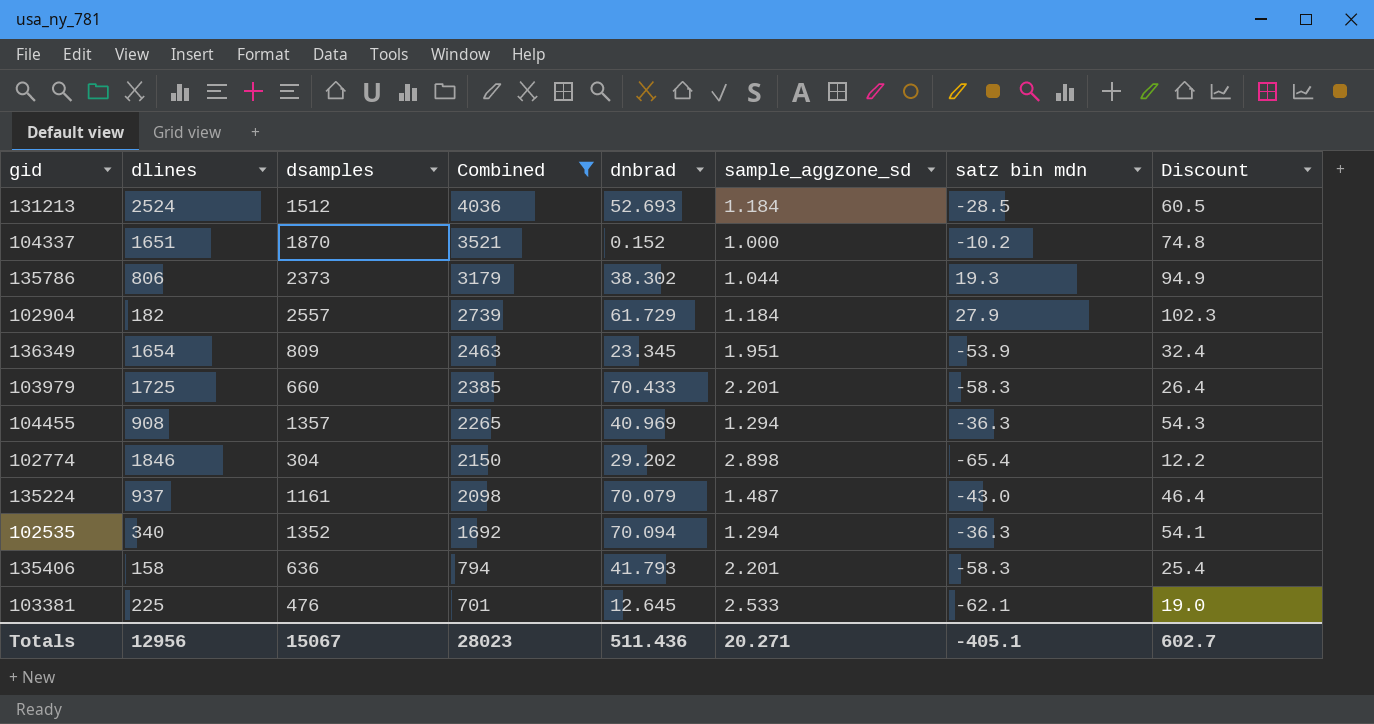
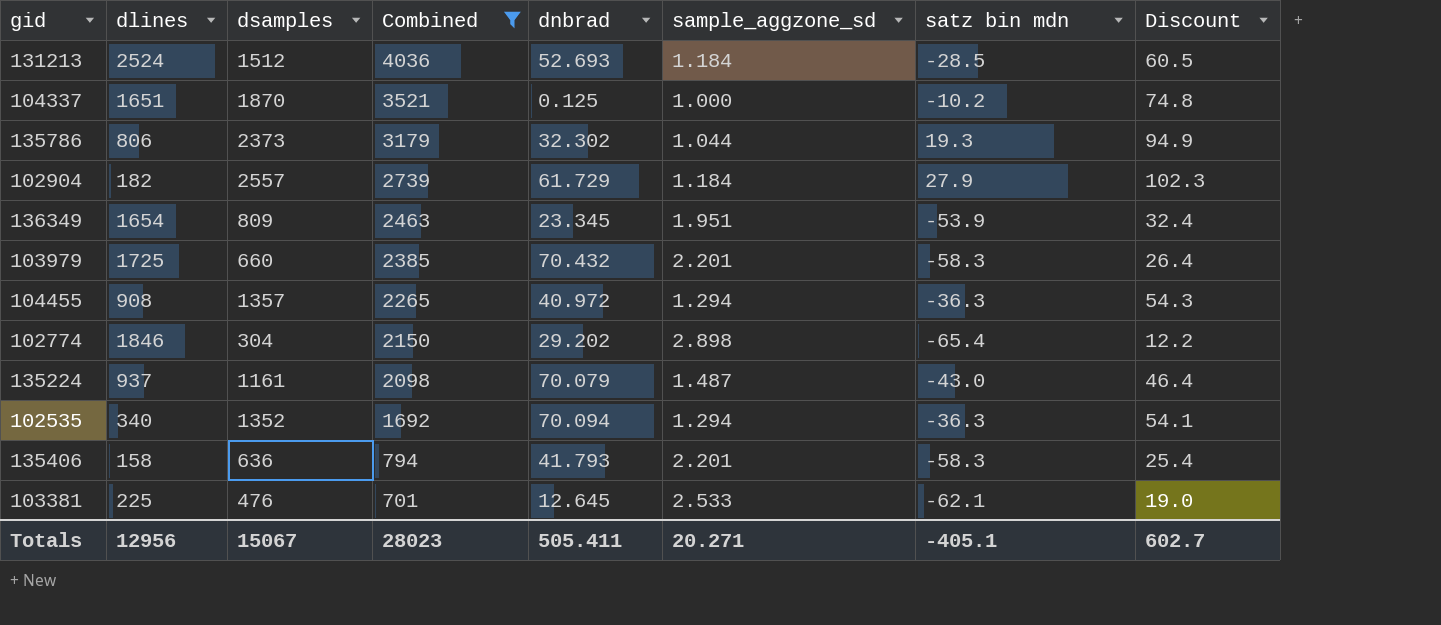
104337 | dnbrad: 0.152 -> 0.125
135786 | dnbrad: 38.302 -> 32.302
103979 | dnbrad: 70.433 -> 70.432
104455 | dnbrad: 40.969 -> 40.972
Totals | dnbrad: 511.436 -> 505.411

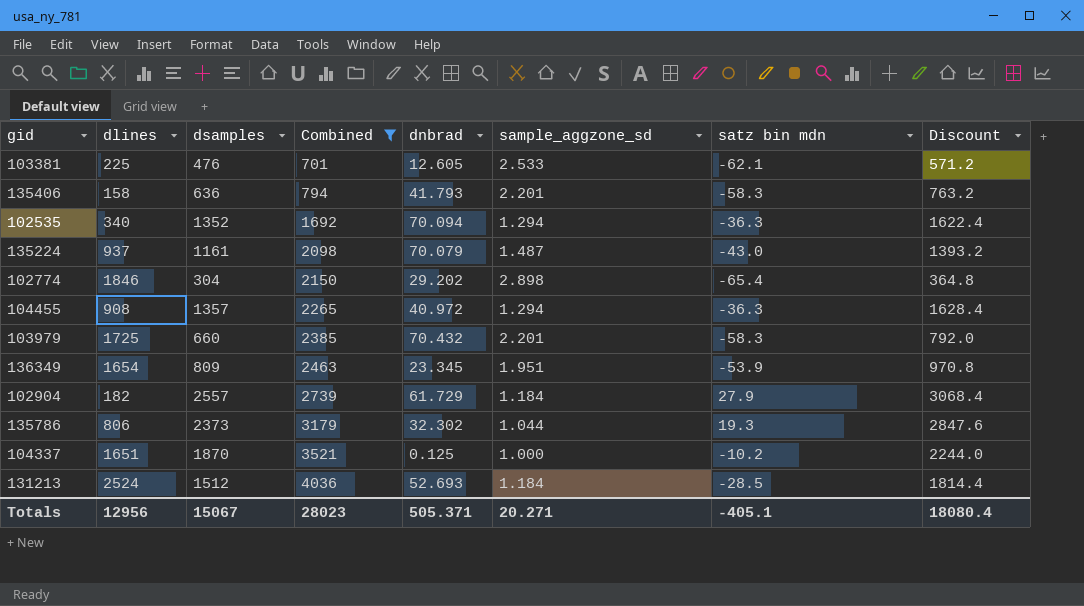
row order: Combined descending -> Combined ascending
column Discount | formula: [dsamples] * 0.04 -> [dsamples] * 1.2
103381 | dnbrad: 12.645 -> 12.605
Totals | dnbrad: 505.411 -> 505.371
Totals | Discount: 602.7 -> 18080.4

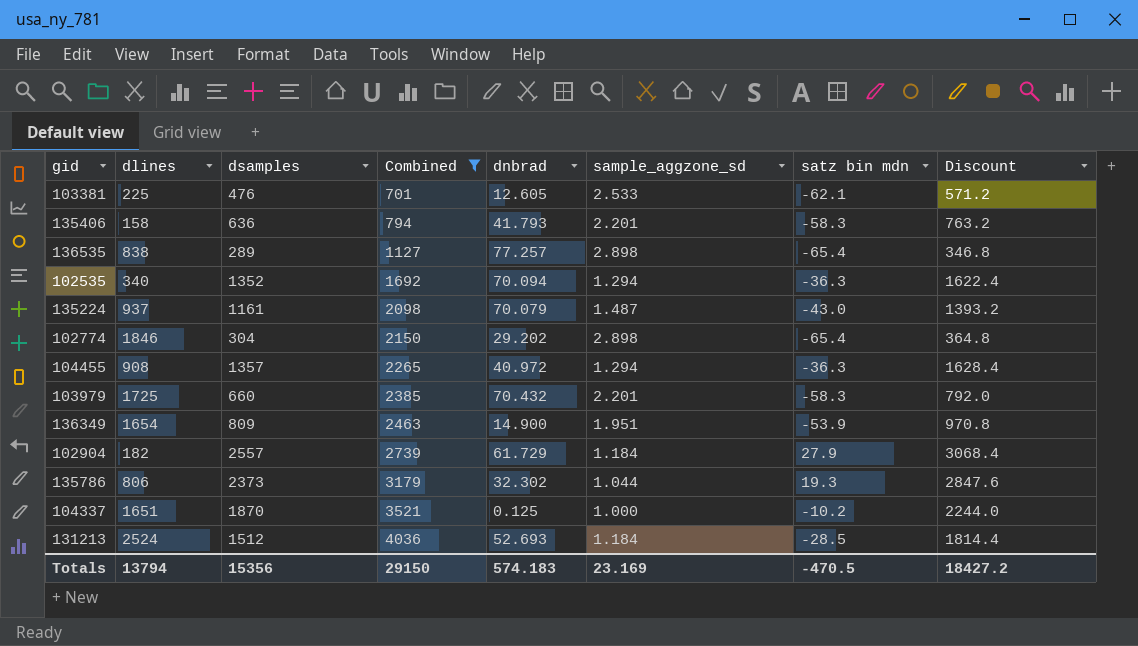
row 136535: none -> 838 | 289 | 1127 | 77.257 | 2.898 | -65.4 | 346.8
136349 | dnbrad: 23.345 -> 14.900
Totals | dlines: 12956 -> 13794
Totals | dsamples: 15067 -> 15356
Totals | Combined: 28023 -> 29150
Totals | dnbrad: 505.371 -> 574.183
Totals | sample_aggzone_sd: 20.271 -> 23.169
Totals | satz bin mdn: -405.1 -> -470.5
Totals | Discount: 18080.4 -> 18427.2

